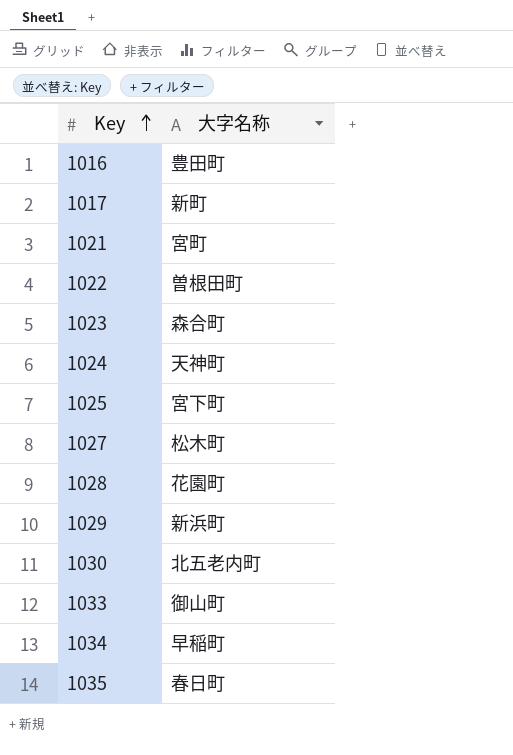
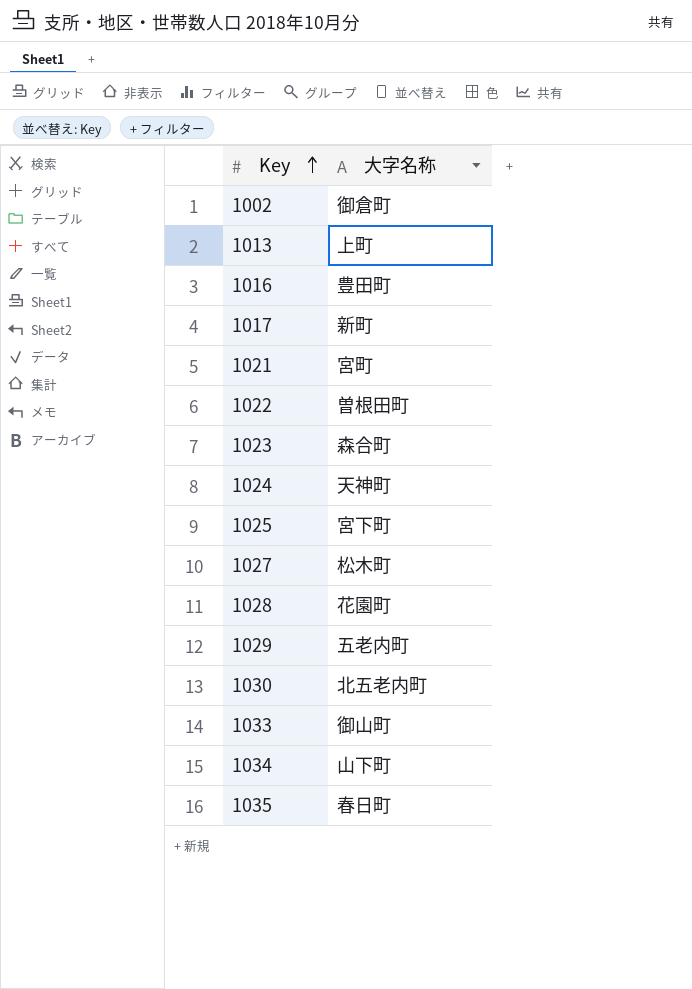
row 1002: none -> 御倉町
row 1013: none -> 上町
1029 | 大字名称: 新浜町 -> 五老内町
1034 | 大字名称: 早稲町 -> 山下町

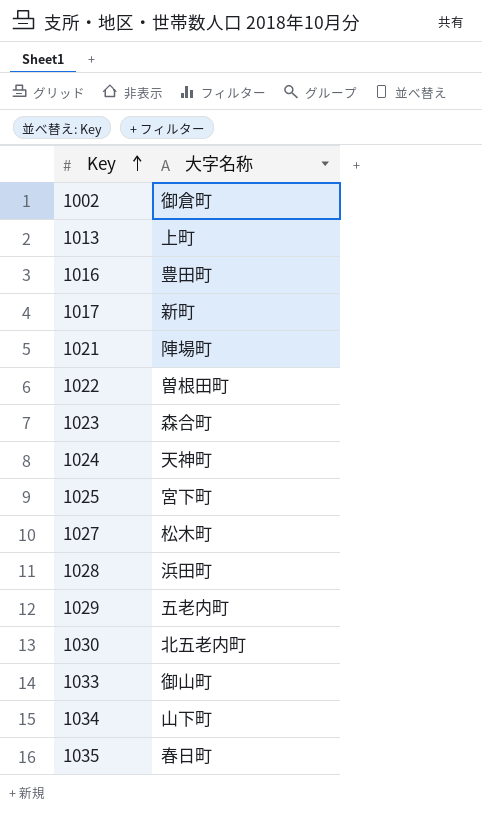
1021 | 大字名称: 宮町 -> 陣場町
1028 | 大字名称: 花園町 -> 浜田町

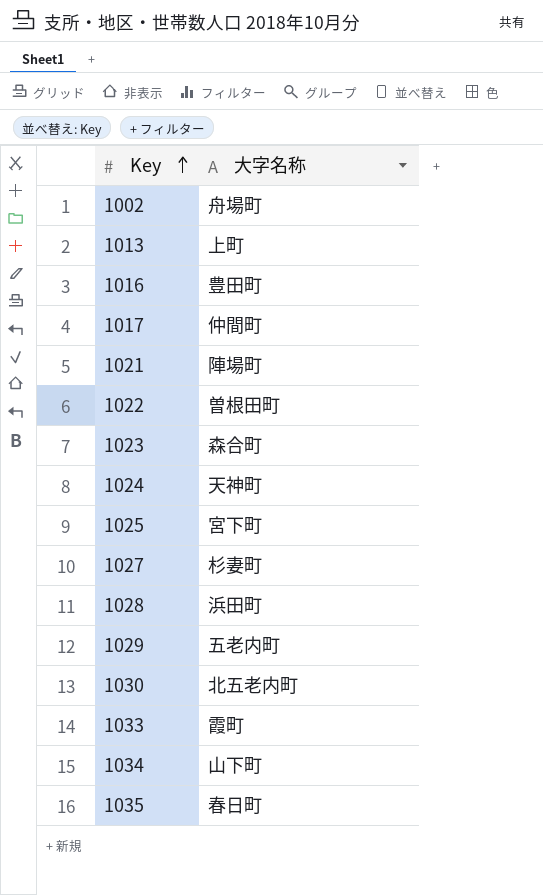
1002 | 大字名称: 御倉町 -> 舟場町
1017 | 大字名称: 新町 -> 仲間町
1027 | 大字名称: 松木町 -> 杉妻町
1033 | 大字名称: 御山町 -> 霞町

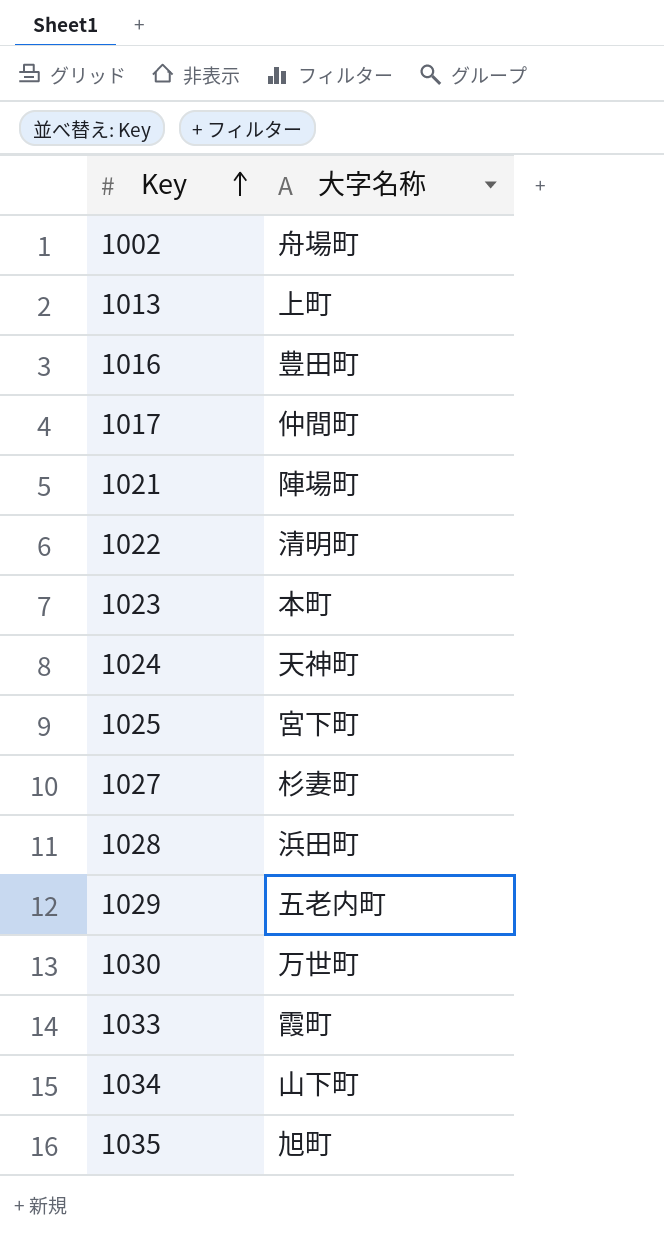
1022 | 大字名称: 曽根田町 -> 清明町
1023 | 大字名称: 森合町 -> 本町
1030 | 大字名称: 北五老内町 -> 万世町
1035 | 大字名称: 春日町 -> 旭町

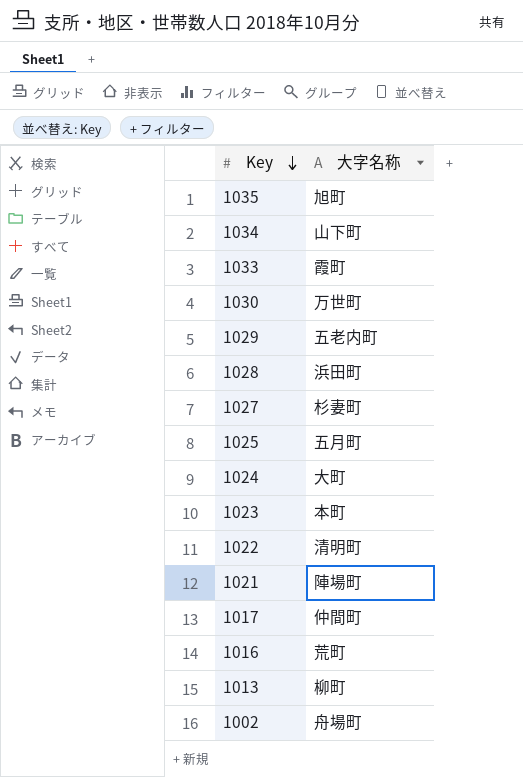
row order: Key ascending -> Key descending
1025 | 大字名称: 宮下町 -> 五月町
1024 | 大字名称: 天神町 -> 大町
1016 | 大字名称: 豊田町 -> 荒町
1013 | 大字名称: 上町 -> 柳町

